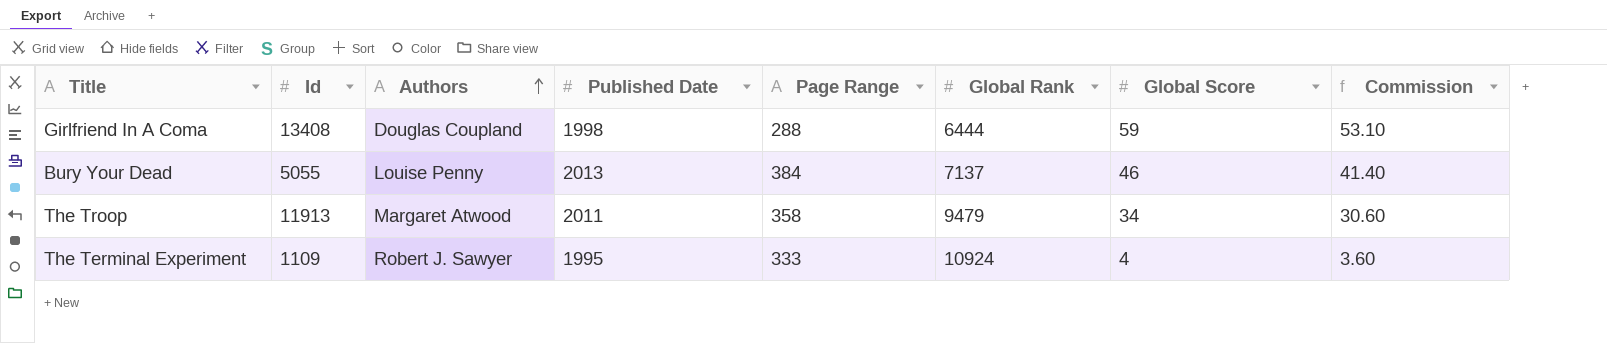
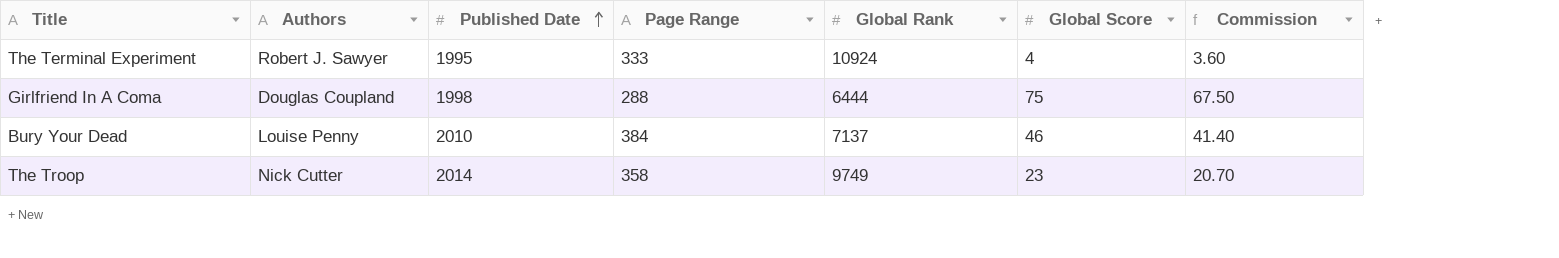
row order: Authors ascending -> Published Date ascending
column Id | position: 2 -> none
Girlfriend In A Coma | Global Score: 59 -> 75
Girlfriend In A Coma | Commission: 53.10 -> 67.50
Bury Your Dead | Published Date: 2013 -> 2010
The Troop | Authors: Margaret Atwood -> Nick Cutter
The Troop | Published Date: 2011 -> 2014
The Troop | Global Rank: 9479 -> 9749
The Troop | Global Score: 34 -> 23
The Troop | Commission: 30.60 -> 20.70

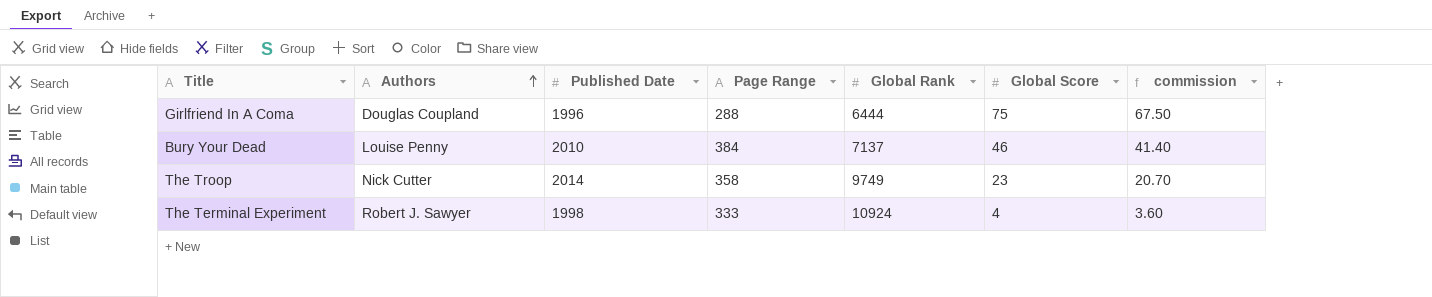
row order: Published Date ascending -> Authors ascending
column name: Commission -> commission
Girlfriend In A Coma | Published Date: 1998 -> 1996
The Terminal Experiment | Published Date: 1995 -> 1998

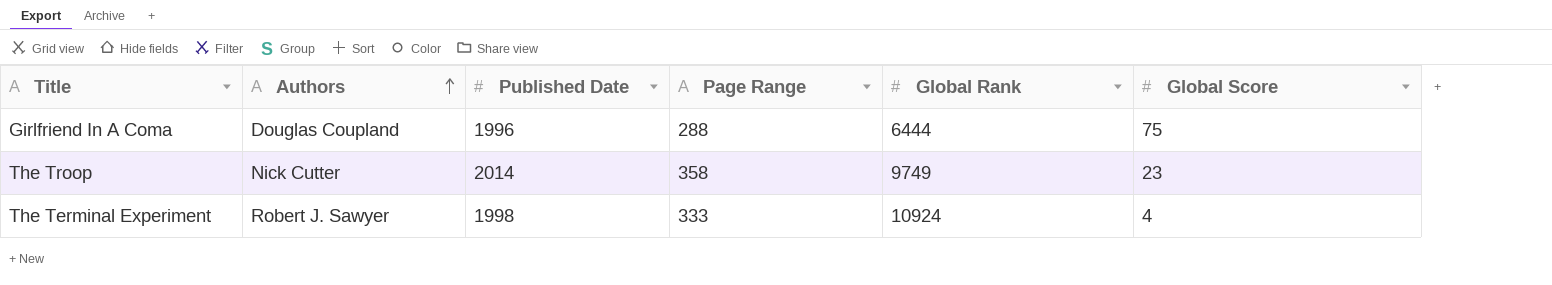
column commission | formula: [Global Score] * 0.9 -> none
row Bury Your Dead: Louise Penny | 2010 | 384 | 7137 | 46 | 41.40 -> none

